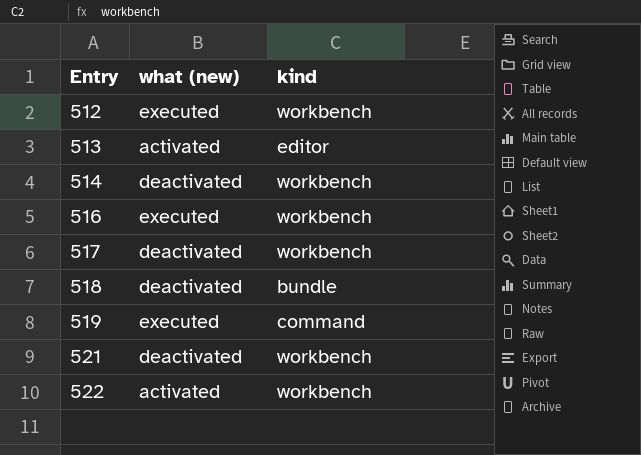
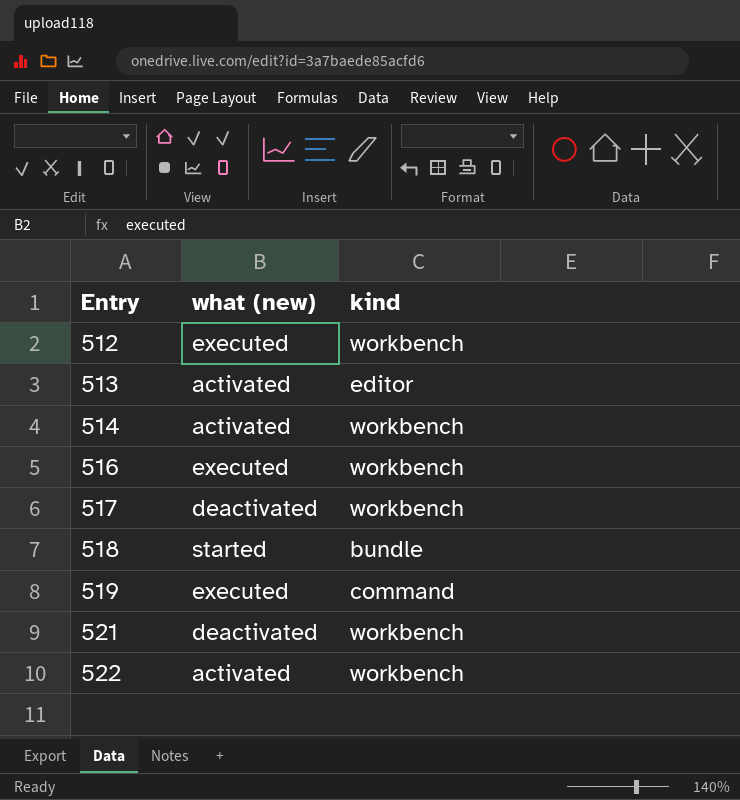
514 | what (new): deactivated -> activated
518 | what (new): deactivated -> started

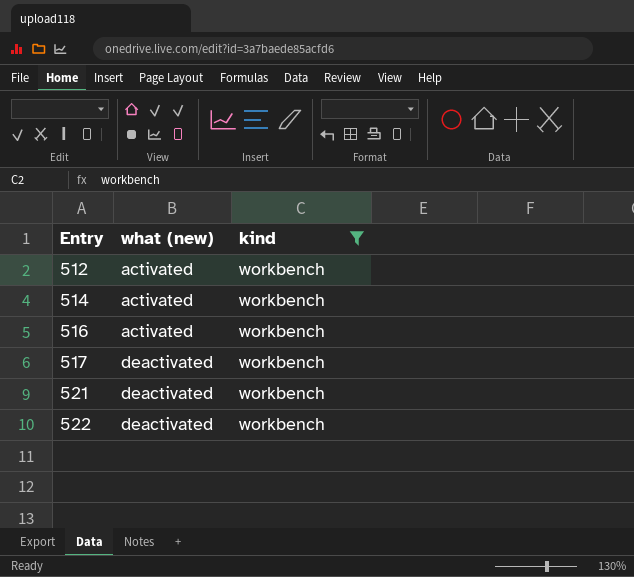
filter: none -> kind = workbench
512 | what (new): executed -> activated
516 | what (new): executed -> activated
522 | what (new): activated -> deactivated

